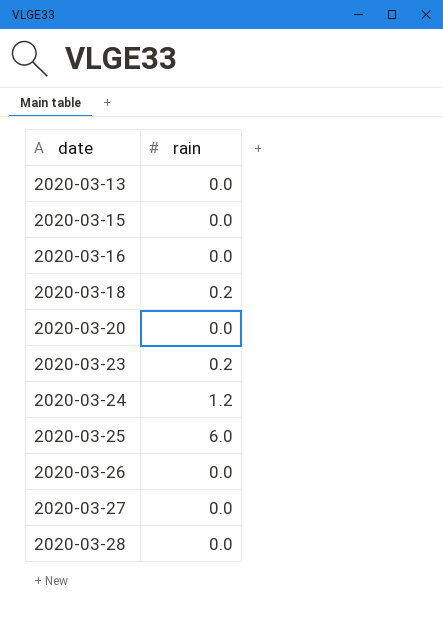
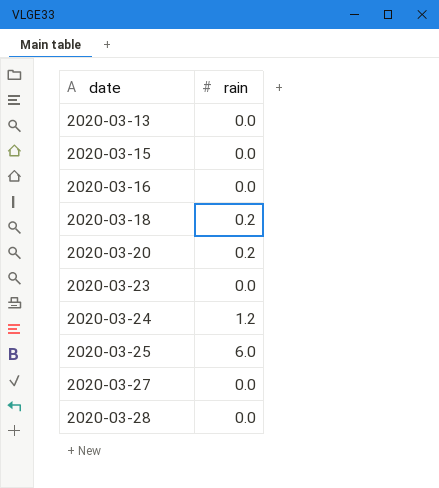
row 2020-03-26: 0.0 -> none
2020-03-20 | rain: 0.0 -> 0.2
2020-03-23 | rain: 0.2 -> 0.0

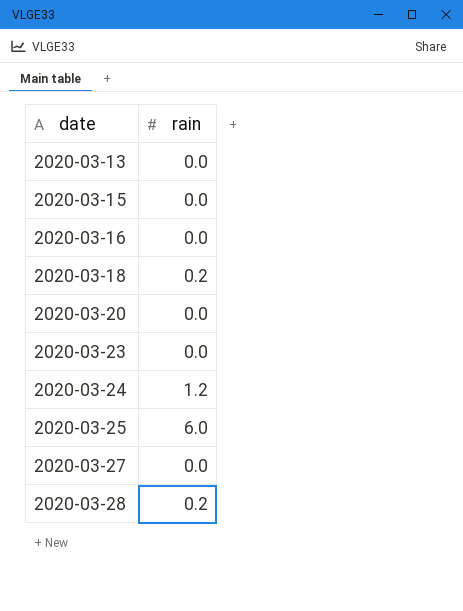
2020-03-20 | rain: 0.2 -> 0.0
2020-03-28 | rain: 0.0 -> 0.2

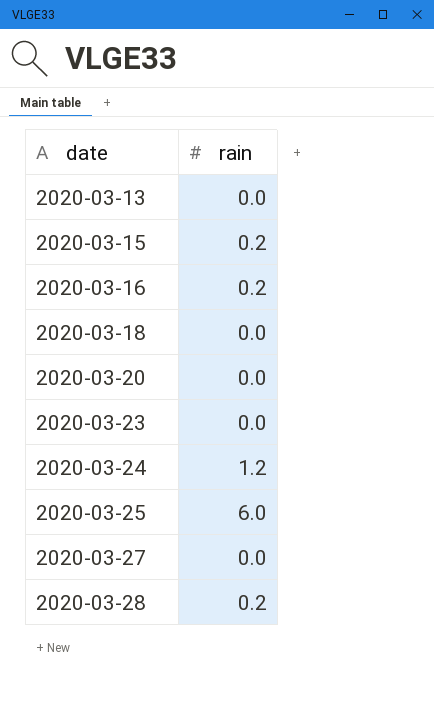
2020-03-15 | rain: 0.0 -> 0.2
2020-03-16 | rain: 0.0 -> 0.2
2020-03-18 | rain: 0.2 -> 0.0

